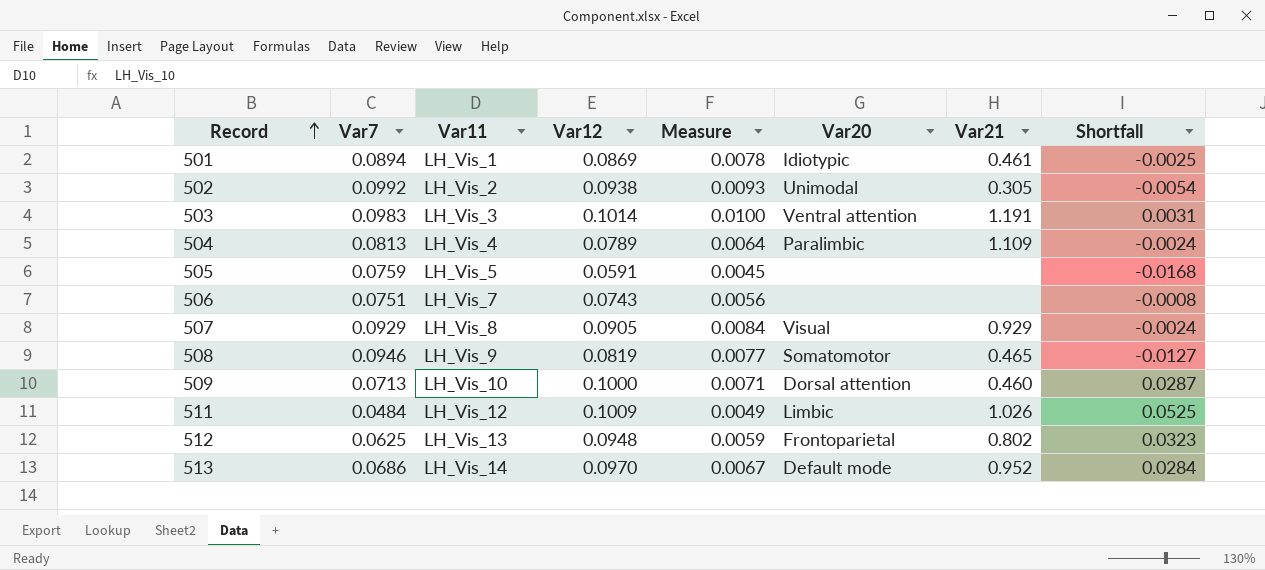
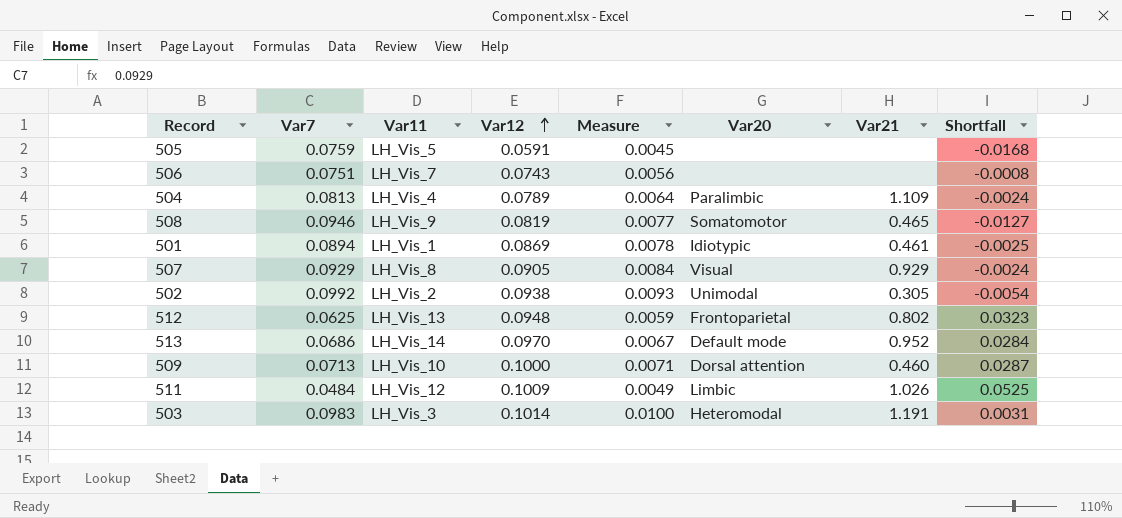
row order: Record ascending -> Var12 ascending
503 | Var20: Ventral attention -> Heteromodal

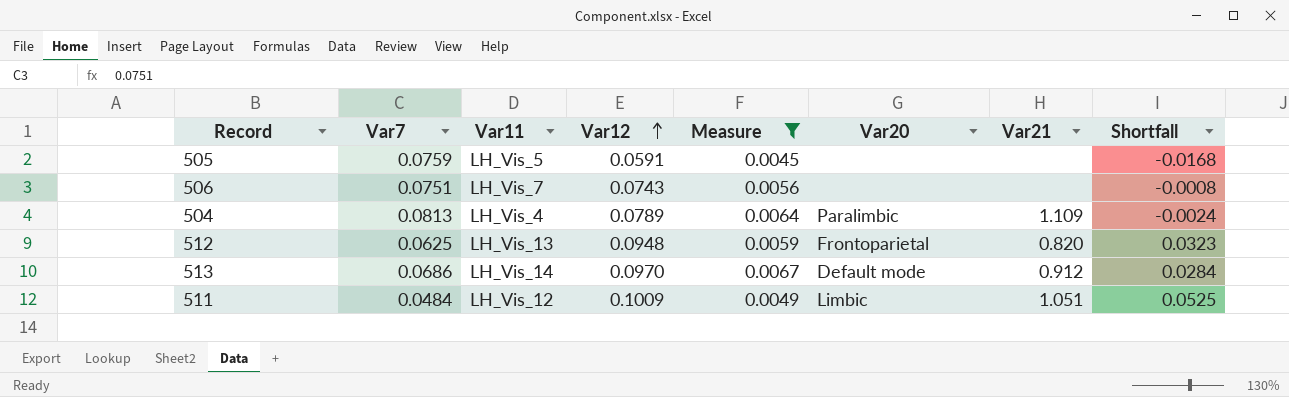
filter: none -> Measure <= 0.0067
512 | Var21: 0.802 -> 0.820
513 | Var21: 0.952 -> 0.912
511 | Var21: 1.026 -> 1.051

